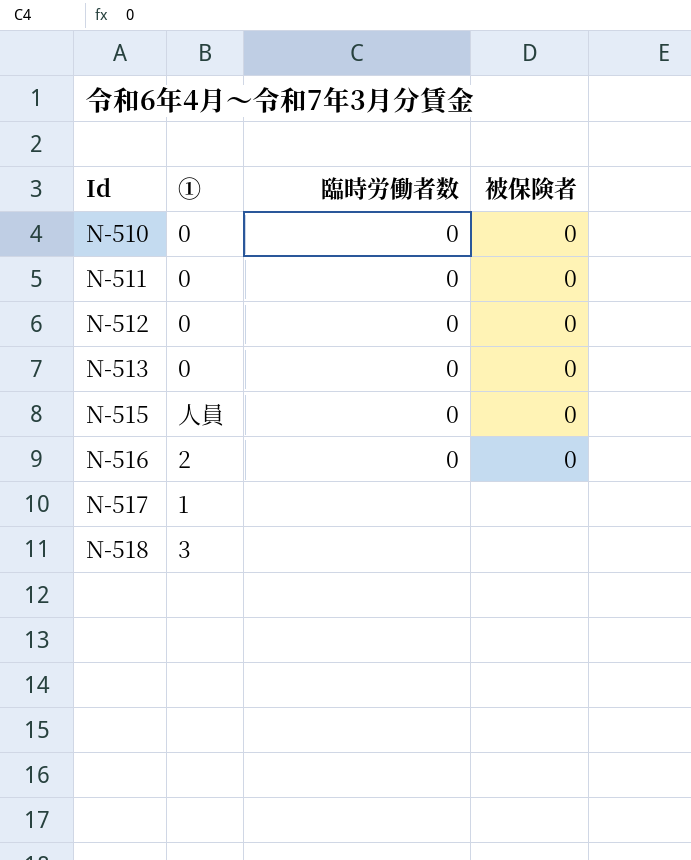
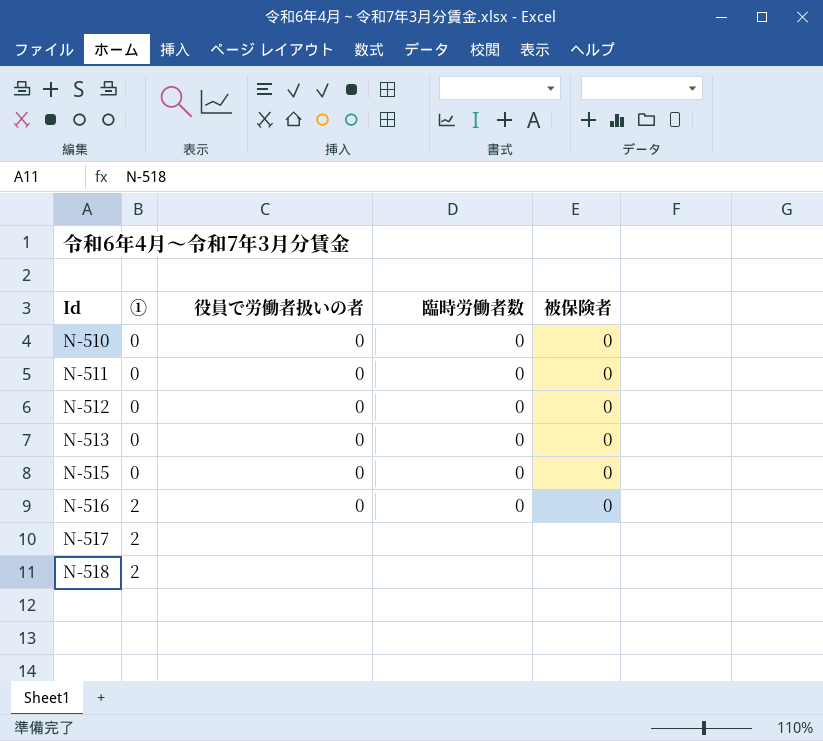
column 役員で労働者扱いの者 | position: none -> 3
N-515 | ①: 人員 -> 0
N-517 | ①: 1 -> 2
N-518 | ①: 3 -> 2

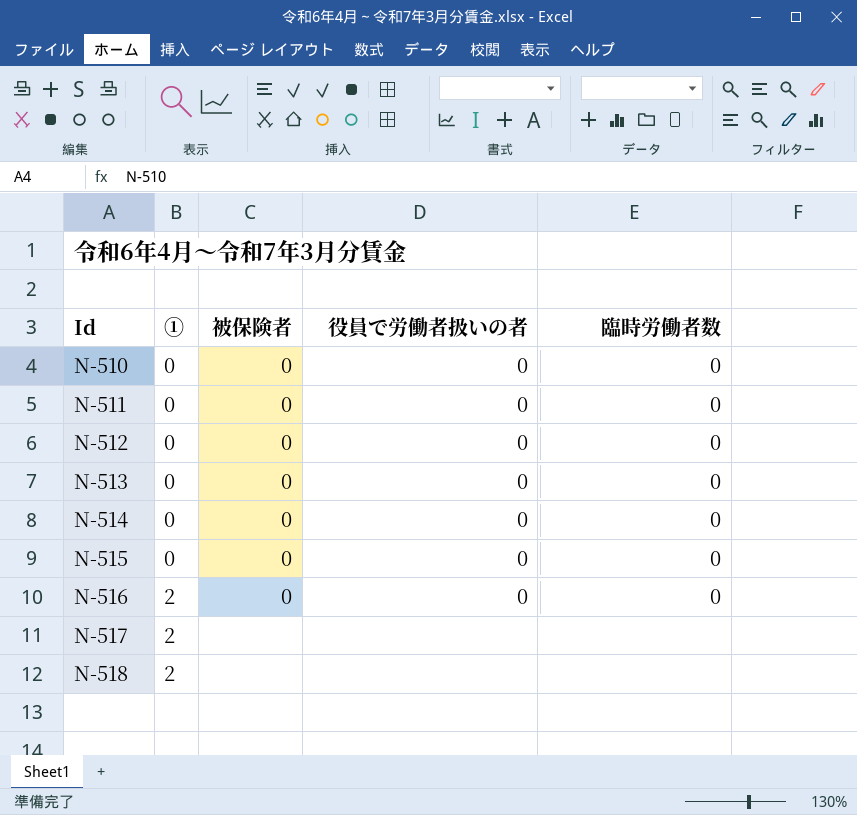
column 被保険者 | position: 5 -> 3
row N-514: none -> 0 | 0 | 0 | 0

